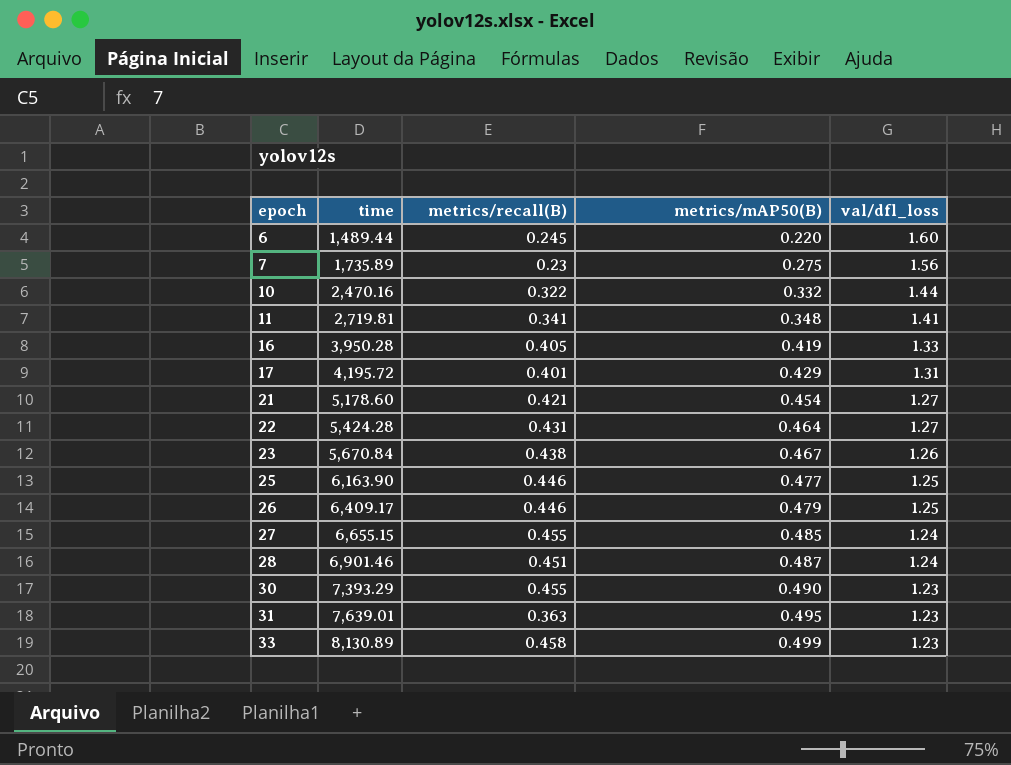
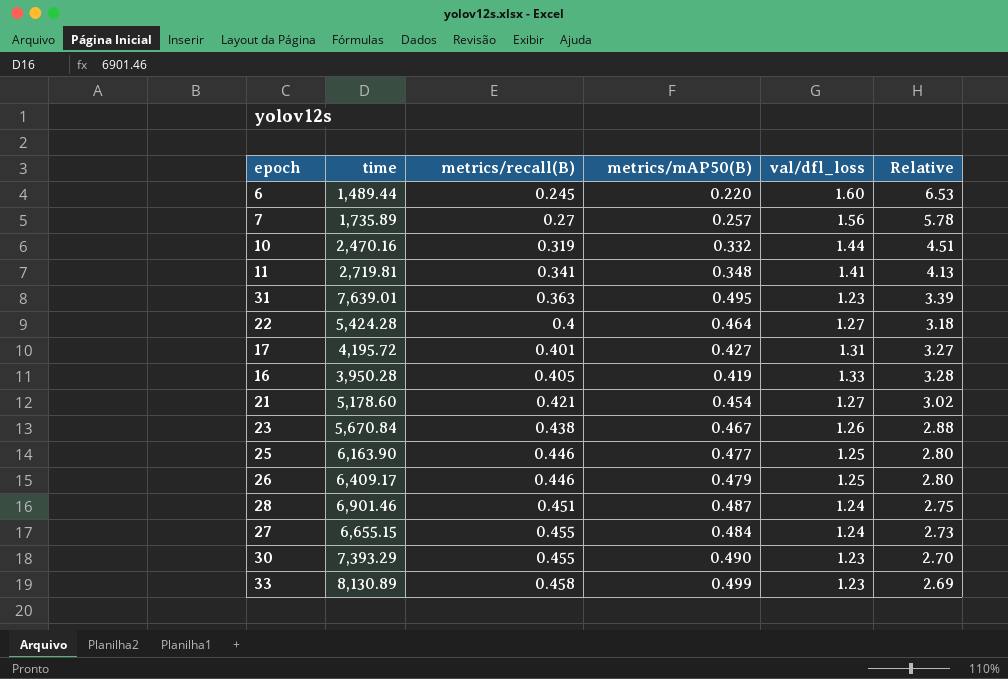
row order: epoch ascending -> metrics/recall(B) ascending
column Relative | formula: none -> [val/dfl_loss] / [metrics/recall(B)]
7 | metrics/recall(B): 0.23 -> 0.27
7 | metrics/mAP50(B): 0.275 -> 0.257
10 | metrics/recall(B): 0.322 -> 0.319
22 | metrics/recall(B): 0.431 -> 0.4
17 | metrics/mAP50(B): 0.429 -> 0.427
27 | metrics/mAP50(B): 0.485 -> 0.484

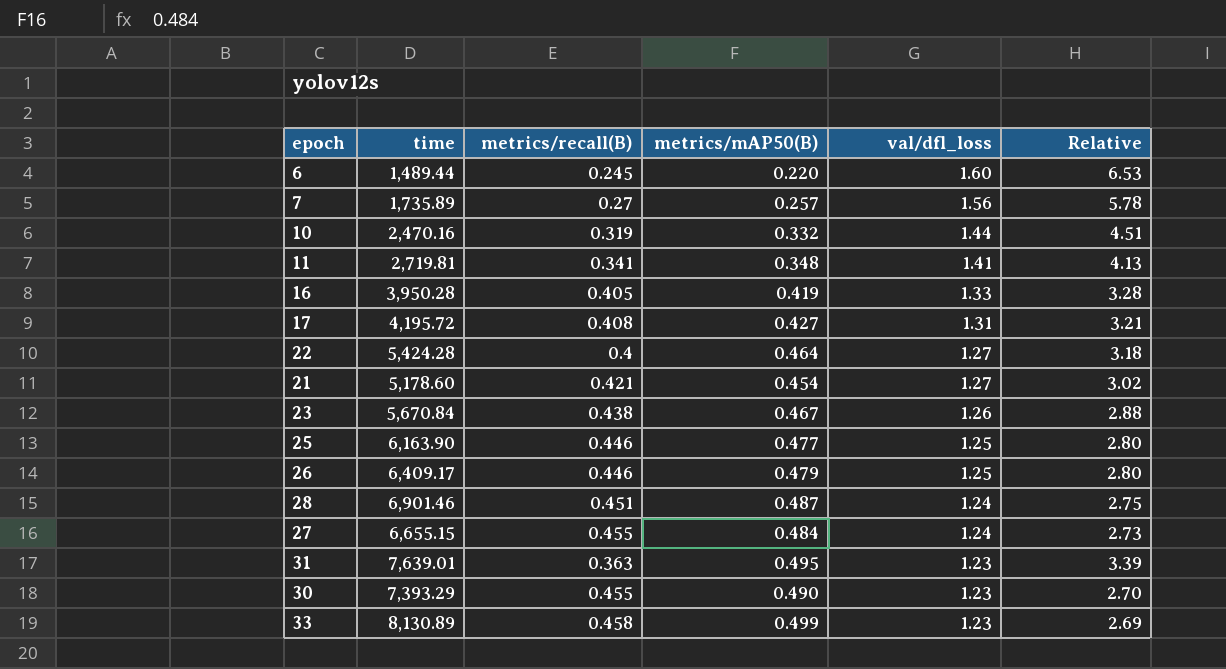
row order: metrics/recall(B) ascending -> val/dfl_loss descending
17 | metrics/recall(B): 0.401 -> 0.408
17 | Relative: 3.27 -> 3.21

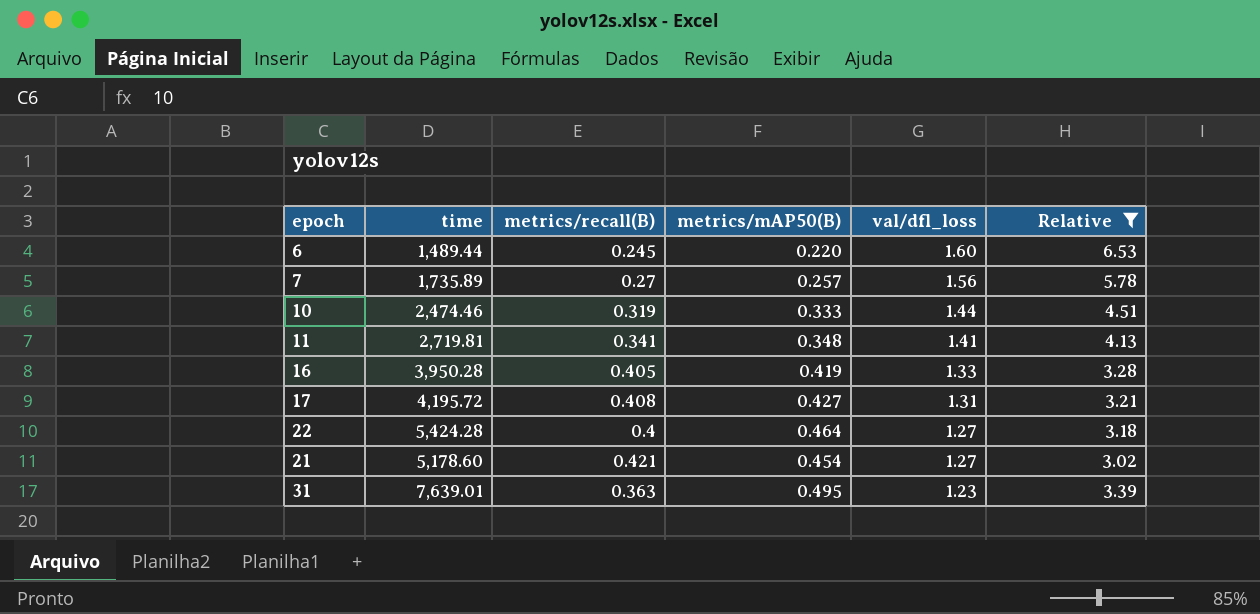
filter: none -> Relative >= 3.02
10 | time: 2,470.16 -> 2,474.46
10 | metrics/mAP50(B): 0.332 -> 0.333

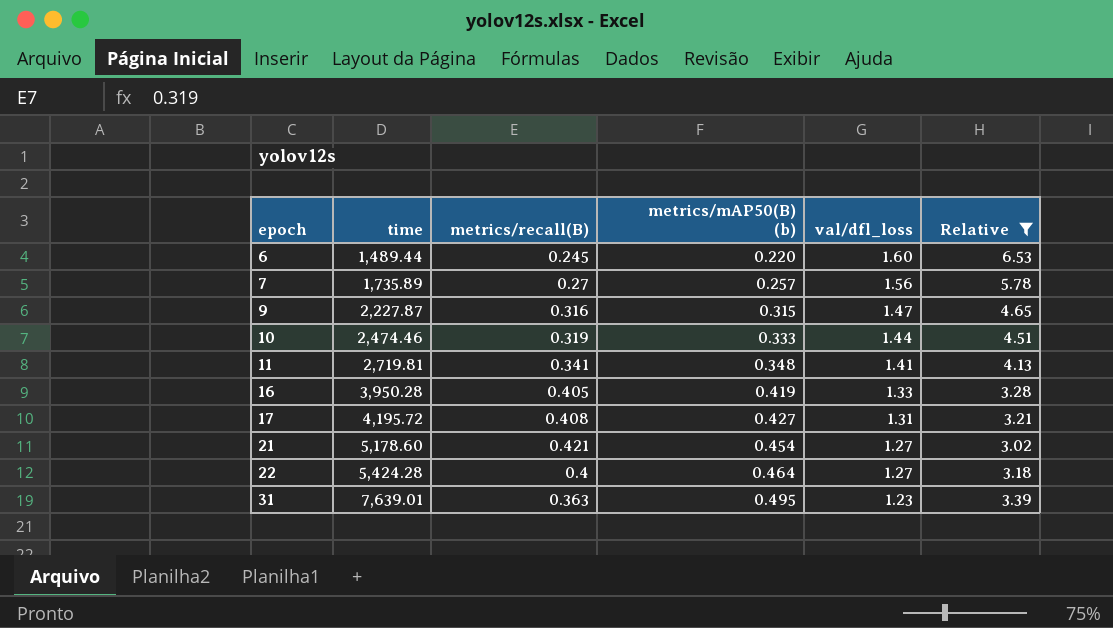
row order: val/dfl_loss descending -> epoch ascending
column name: metrics/mAP50(B) -> metrics/mAP50(B) (b)
row 9: none -> 2,227.87 | 0.316 | 0.315 | 1.47 | 4.65

